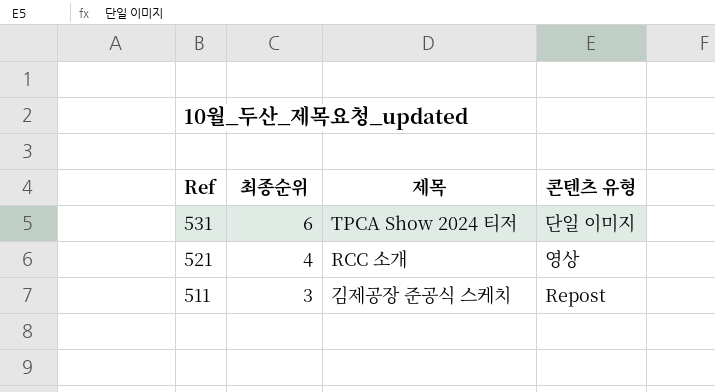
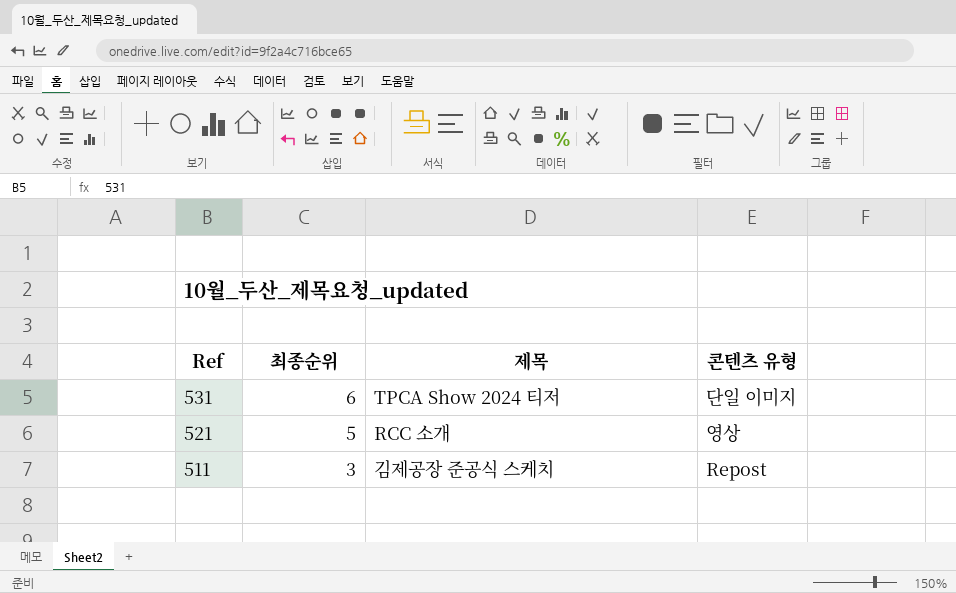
521 | 최종순위: 4 -> 5

